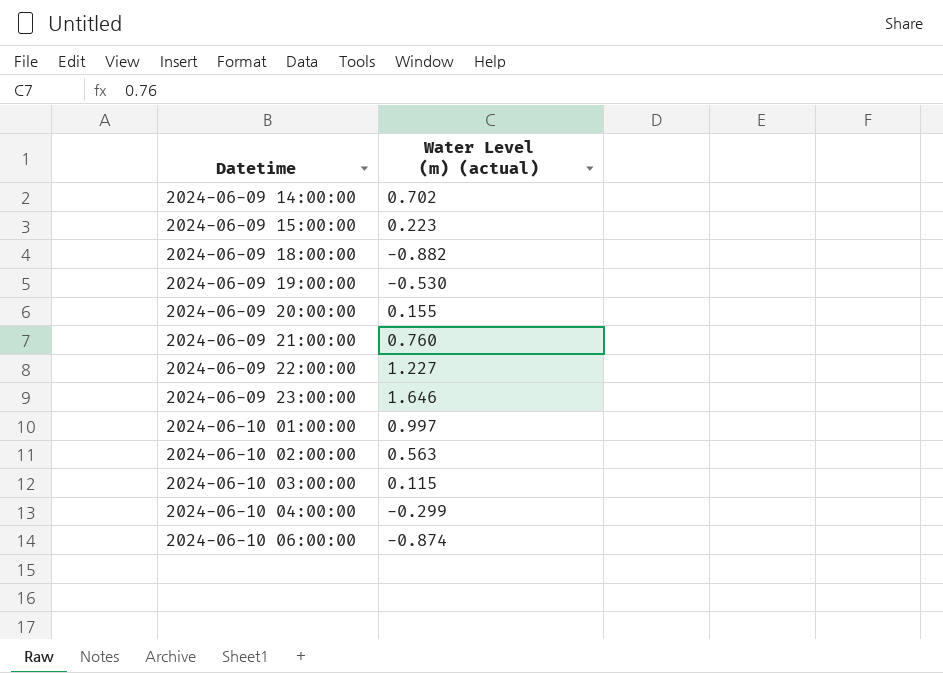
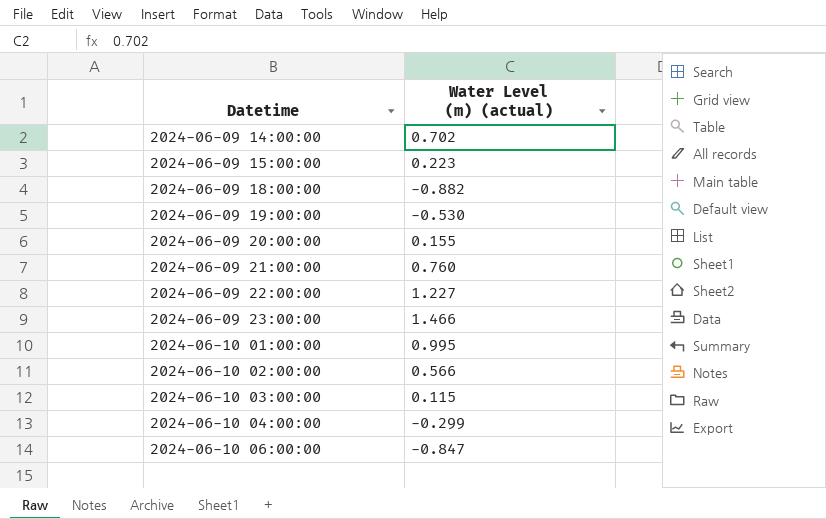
2024-06-09 23:00:00 | Water Level (m) (actual): 1.646 -> 1.466
2024-06-10 01:00:00 | Water Level (m) (actual): 0.997 -> 0.995
2024-06-10 02:00:00 | Water Level (m) (actual): 0.563 -> 0.566
2024-06-10 06:00:00 | Water Level (m) (actual): -0.874 -> -0.847

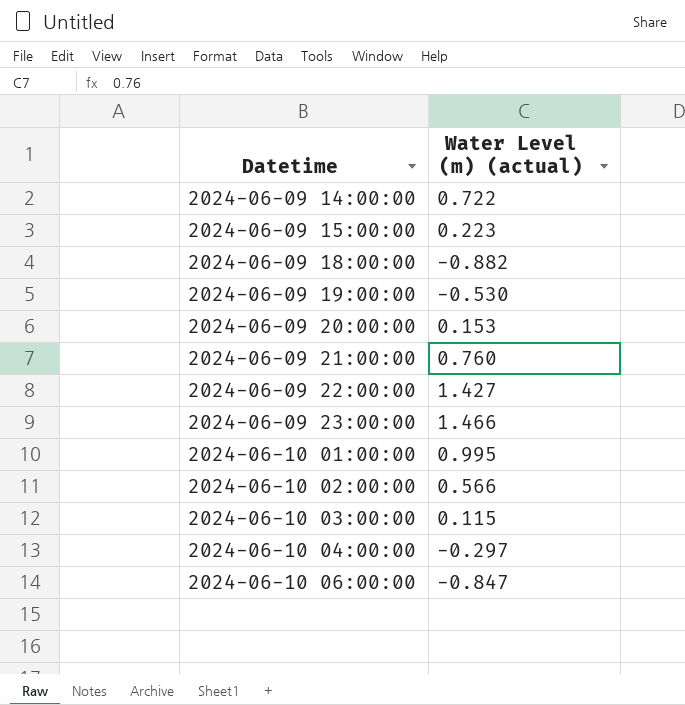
2024-06-09 14:00:00 | Water Level (m) (actual): 0.702 -> 0.722
2024-06-09 20:00:00 | Water Level (m) (actual): 0.155 -> 0.153
2024-06-09 22:00:00 | Water Level (m) (actual): 1.227 -> 1.427
2024-06-10 04:00:00 | Water Level (m) (actual): -0.299 -> -0.297

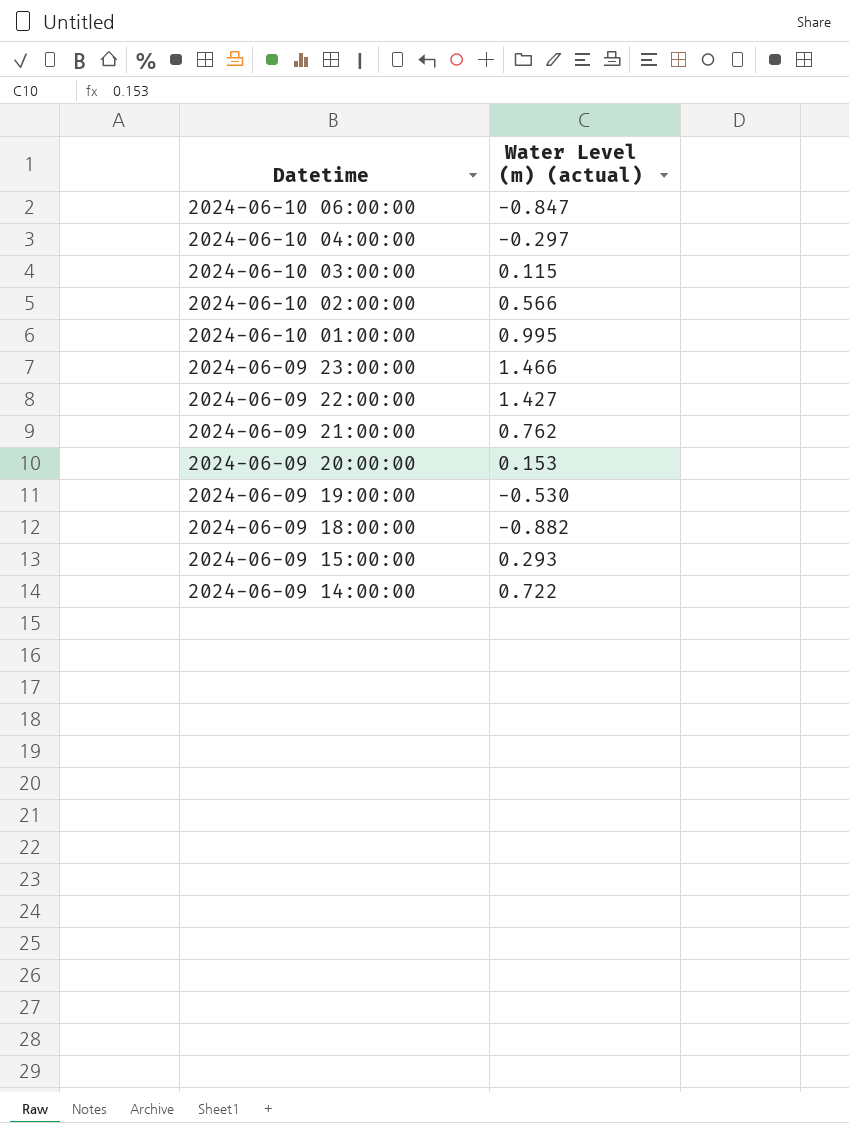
row order: Datetime ascending -> Datetime descending
2024-06-09 21:00:00 | Water Level (m) (actual): 0.760 -> 0.762
2024-06-09 15:00:00 | Water Level (m) (actual): 0.223 -> 0.293

